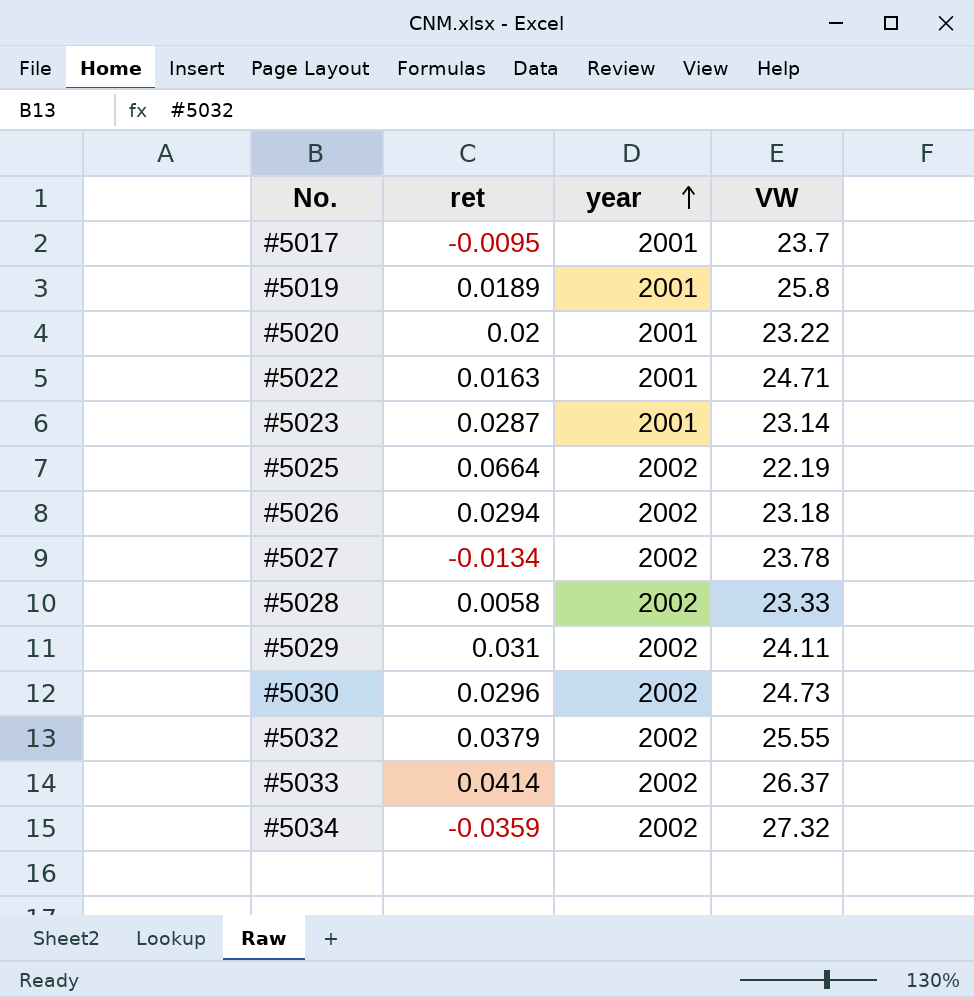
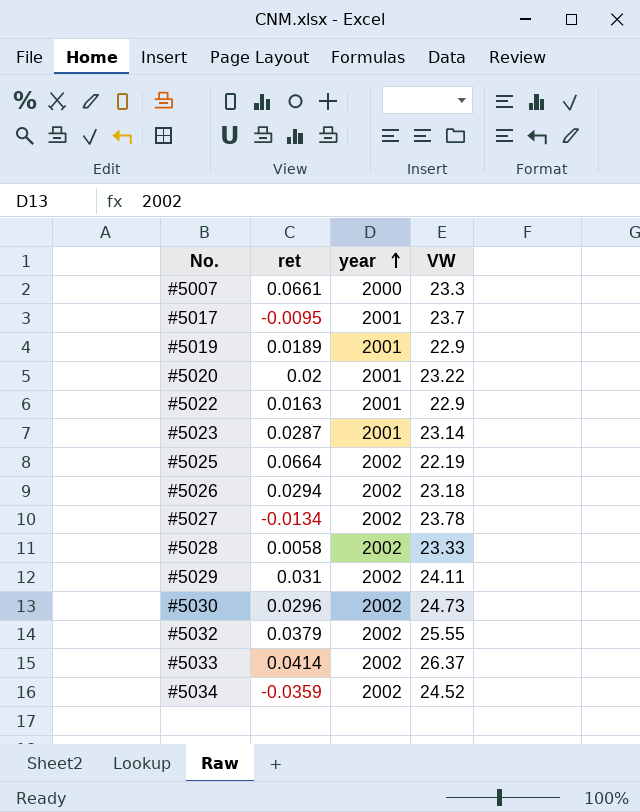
row #5007: none -> 0.0661 | 2000 | 23.3
#5019 | VW: 25.8 -> 22.9
#5022 | VW: 24.71 -> 22.9
#5034 | VW: 27.32 -> 24.52

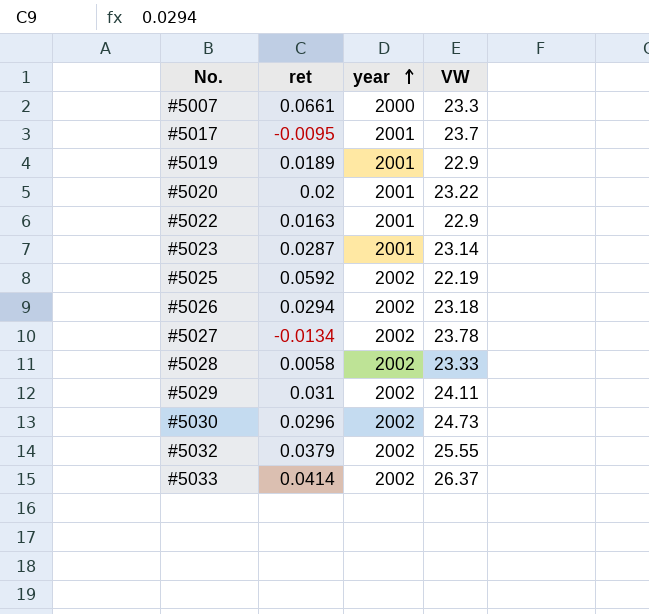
row #5034: -0.0359 | 2002 | 24.52 -> none
#5025 | ret: 0.0664 -> 0.0592

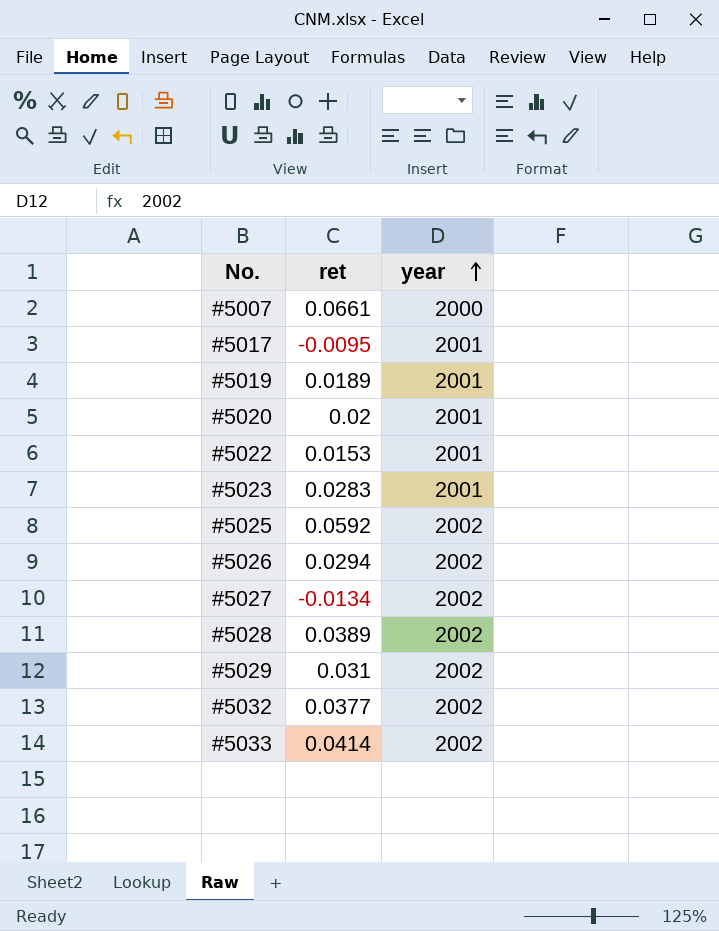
column VW | position: 4 -> none
row #5030: 0.0296 | 2002 | 24.73 -> none
#5022 | ret: 0.0163 -> 0.0153
#5023 | ret: 0.0287 -> 0.0283
#5028 | ret: 0.0058 -> 0.0389
#5032 | ret: 0.0379 -> 0.0377

